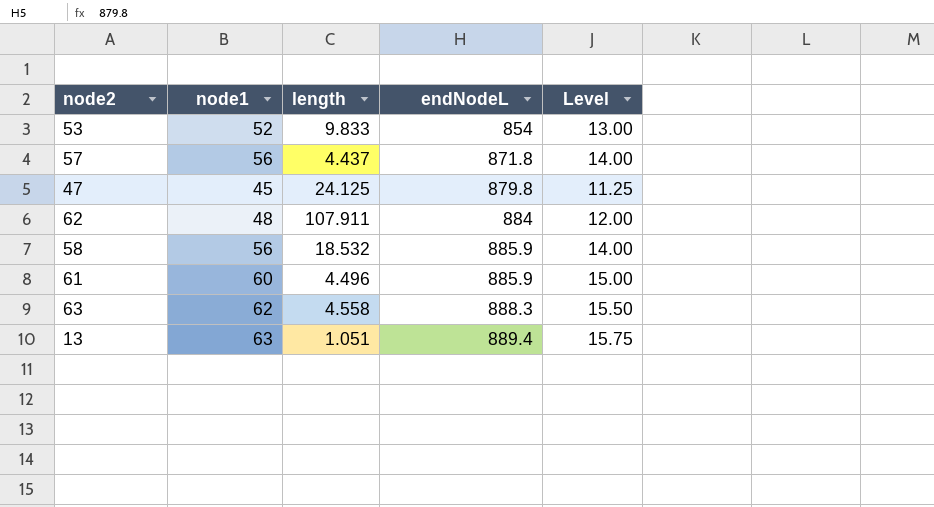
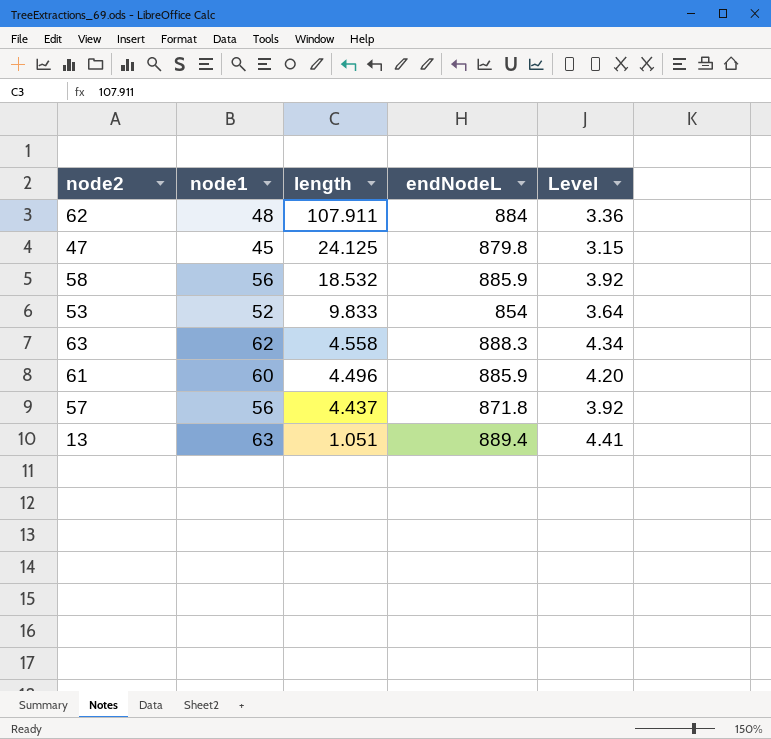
row order: endNodeL ascending -> length descending
column Level | formula: [node1] * 0.25 -> [node1] * 0.07

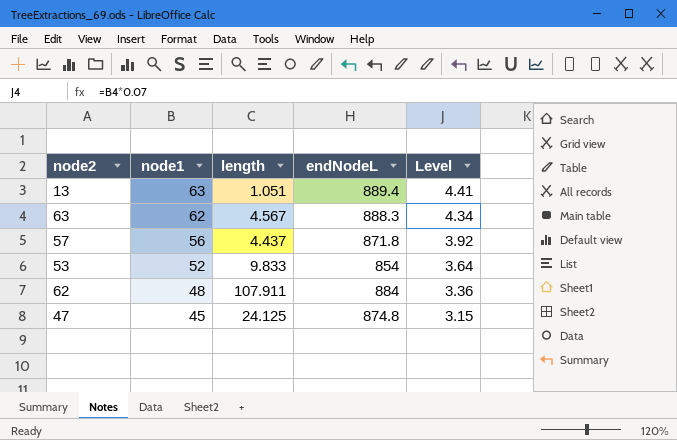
row order: length descending -> node1 descending
row 58: 56 | 18.532 | 885.9 | 3.92 -> none
row 61: 60 | 4.496 | 885.9 | 4.20 -> none
63 | length: 4.558 -> 4.567
47 | endNodeL: 879.8 -> 874.8

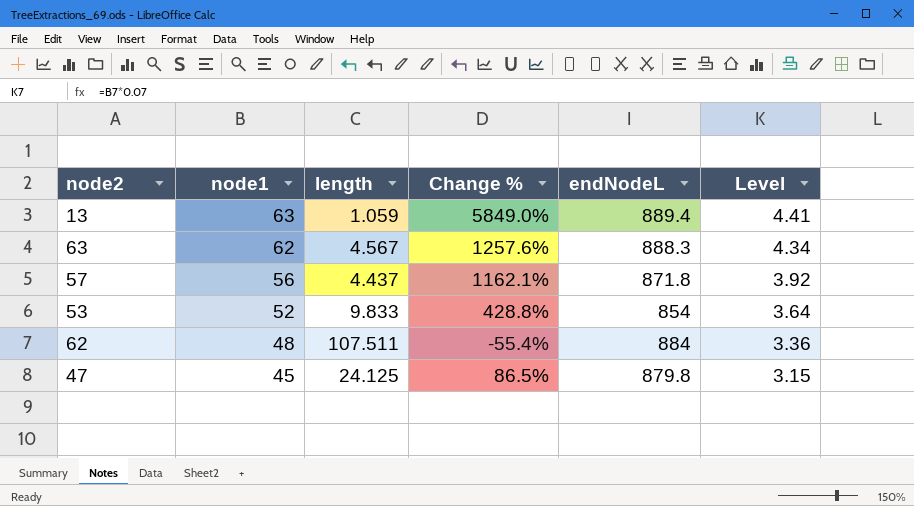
column Change % | formula: none -> ([node1] - [length]) / [length]
13 | length: 1.051 -> 1.059
62 | length: 107.911 -> 107.511
47 | endNodeL: 874.8 -> 879.8

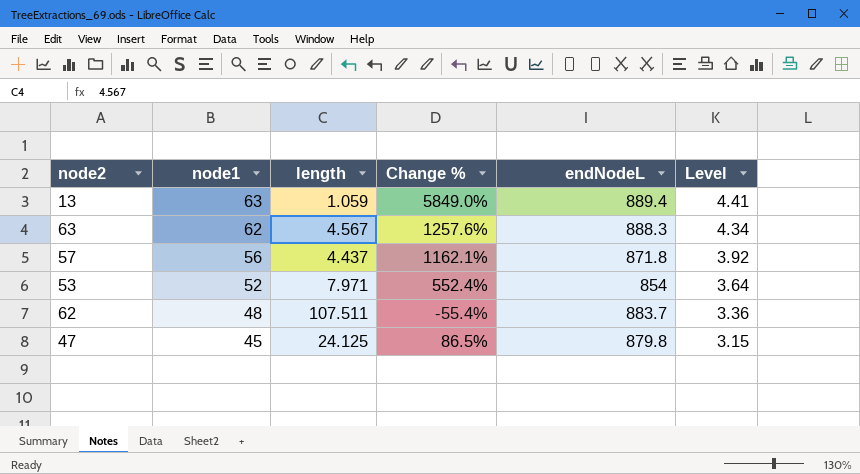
53 | length: 9.833 -> 7.971
53 | Change %: 428.8% -> 552.4%
62 | endNodeL: 884 -> 883.7

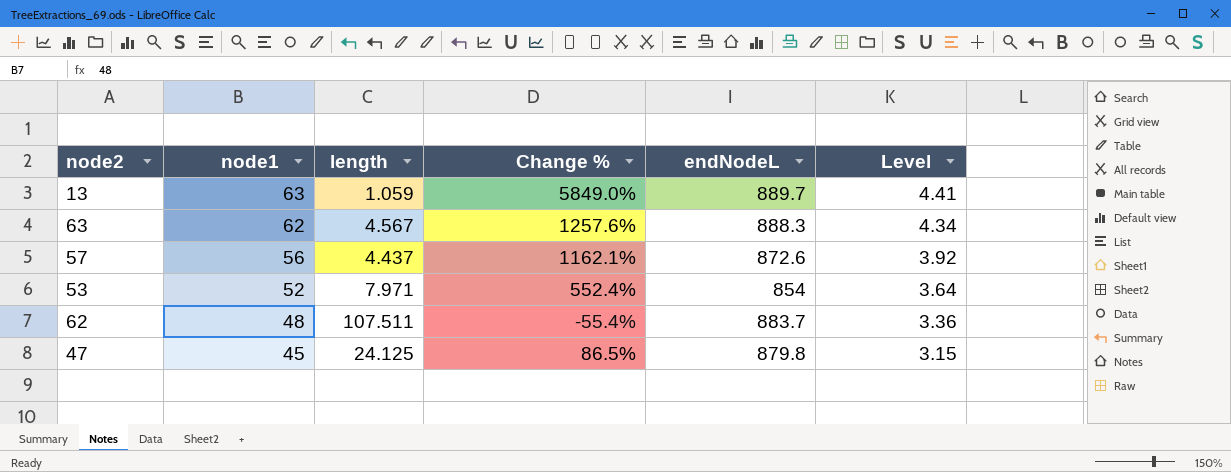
13 | endNodeL: 889.4 -> 889.7
57 | endNodeL: 871.8 -> 872.6

